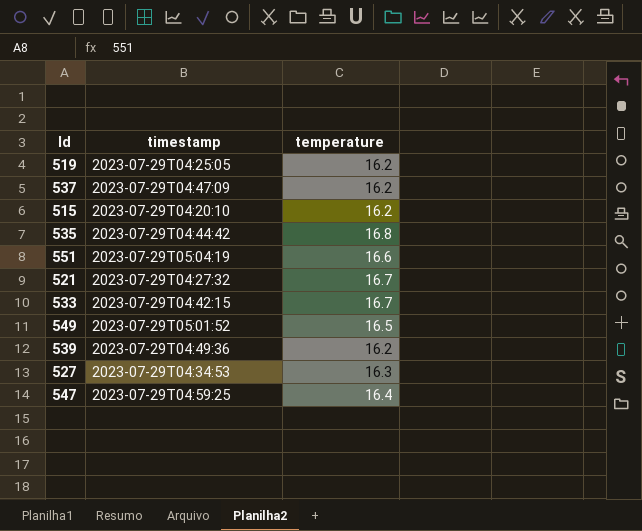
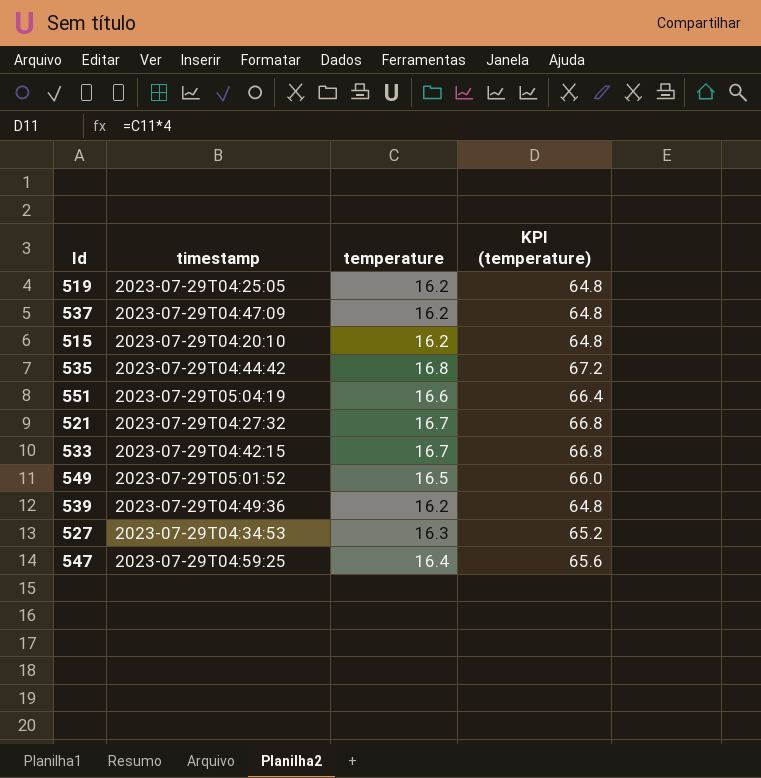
column KPI (temperature) | formula: none -> [temperature] * 4

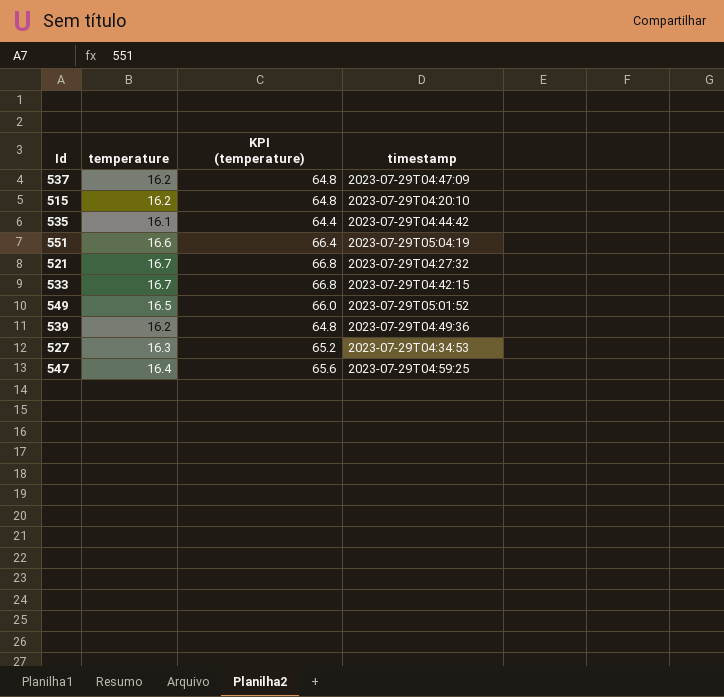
column timestamp | position: 2 -> 4
row 519: 2023-07-29T04:25:05 | 16.2 | 64.8 -> none
535 | temperature: 16.8 -> 16.1
535 | KPI (temperature): 67.2 -> 64.4

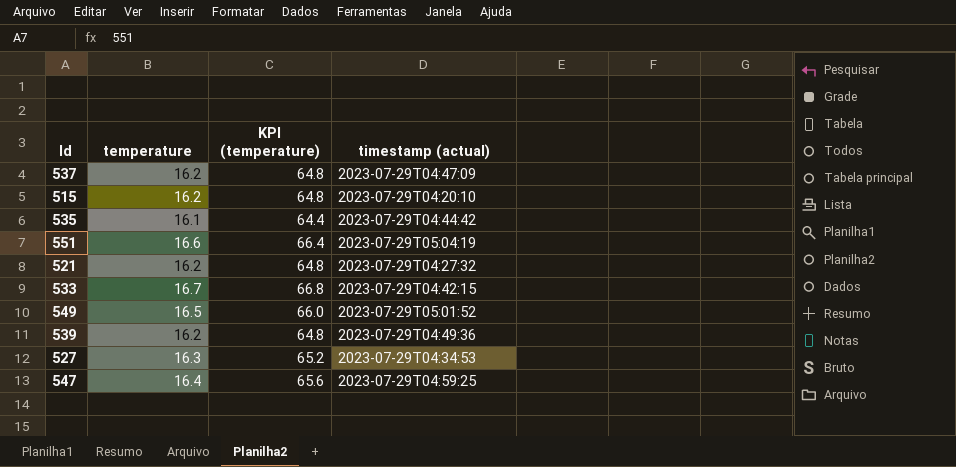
column name: timestamp -> timestamp (actual)
521 | temperature: 16.7 -> 16.2
521 | KPI (temperature): 66.8 -> 64.8

